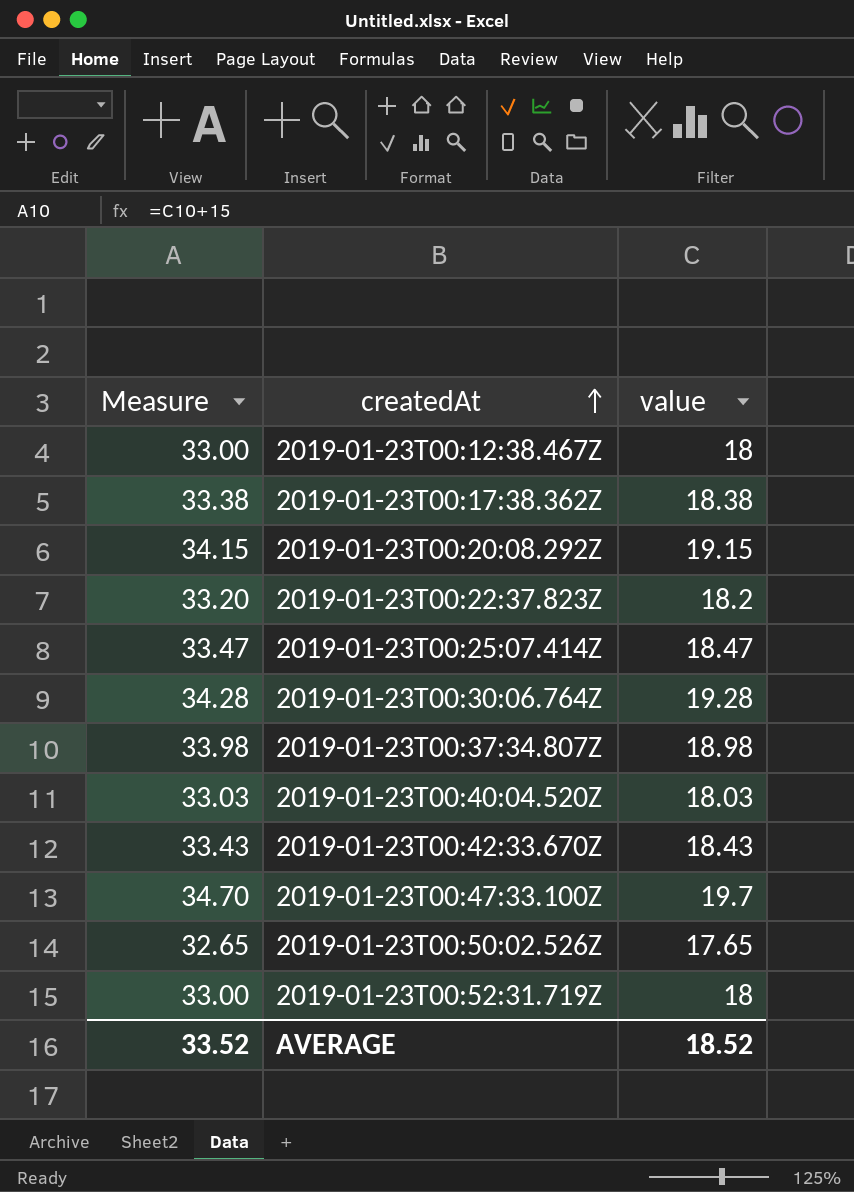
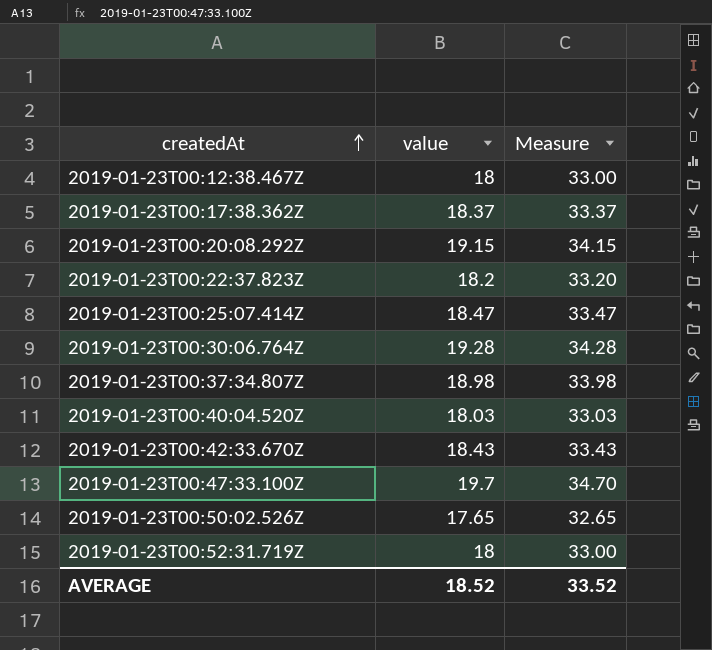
column Measure | position: 1 -> 3
2019-01-23T00:17:38.362Z | value: 18.38 -> 18.37
2019-01-23T00:17:38.362Z | Measure: 33.38 -> 33.37

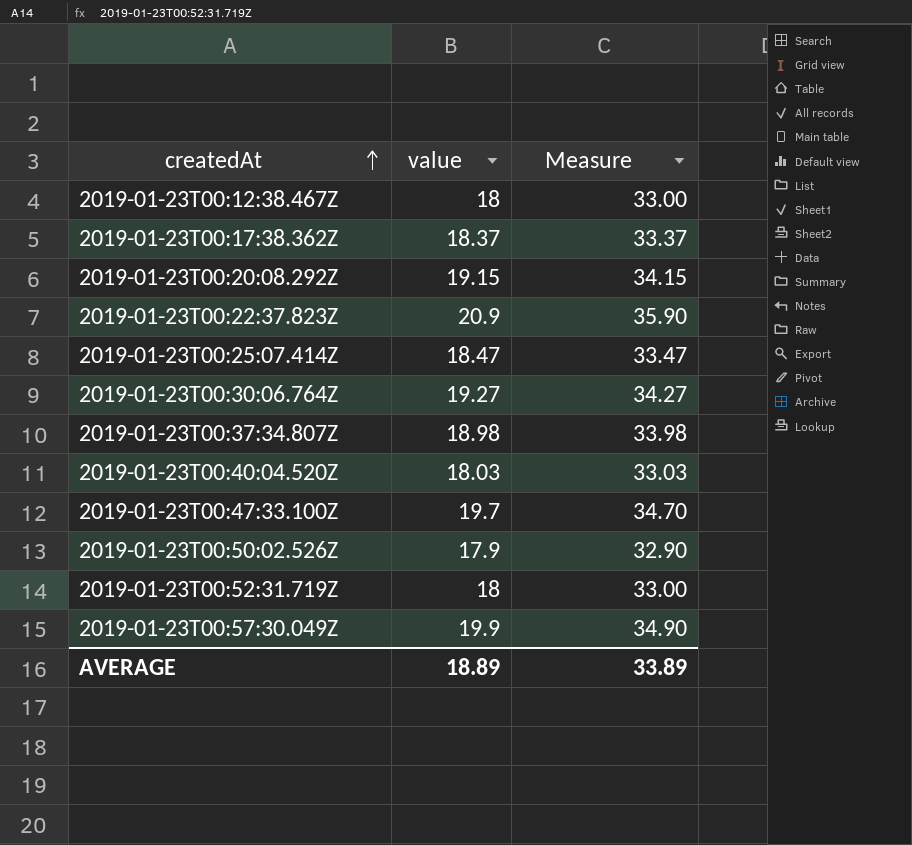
row 2019-01-23T00:42:33.670Z: 18.43 | 33.43 -> none
2019-01-23T00:22:37.823Z | value: 18.2 -> 20.9
2019-01-23T00:22:37.823Z | Measure: 33.20 -> 35.90
2019-01-23T00:30:06.764Z | value: 19.28 -> 19.27
2019-01-23T00:30:06.764Z | Measure: 34.28 -> 34.27
2019-01-23T00:50:02.526Z | value: 17.65 -> 17.9
2019-01-23T00:50:02.526Z | Measure: 32.65 -> 32.90
row 2019-01-23T00:57:30.049Z: none -> 19.9 | 34.90
AVERAGE | value: 18.52 -> 18.89
AVERAGE | Measure: 33.52 -> 33.89

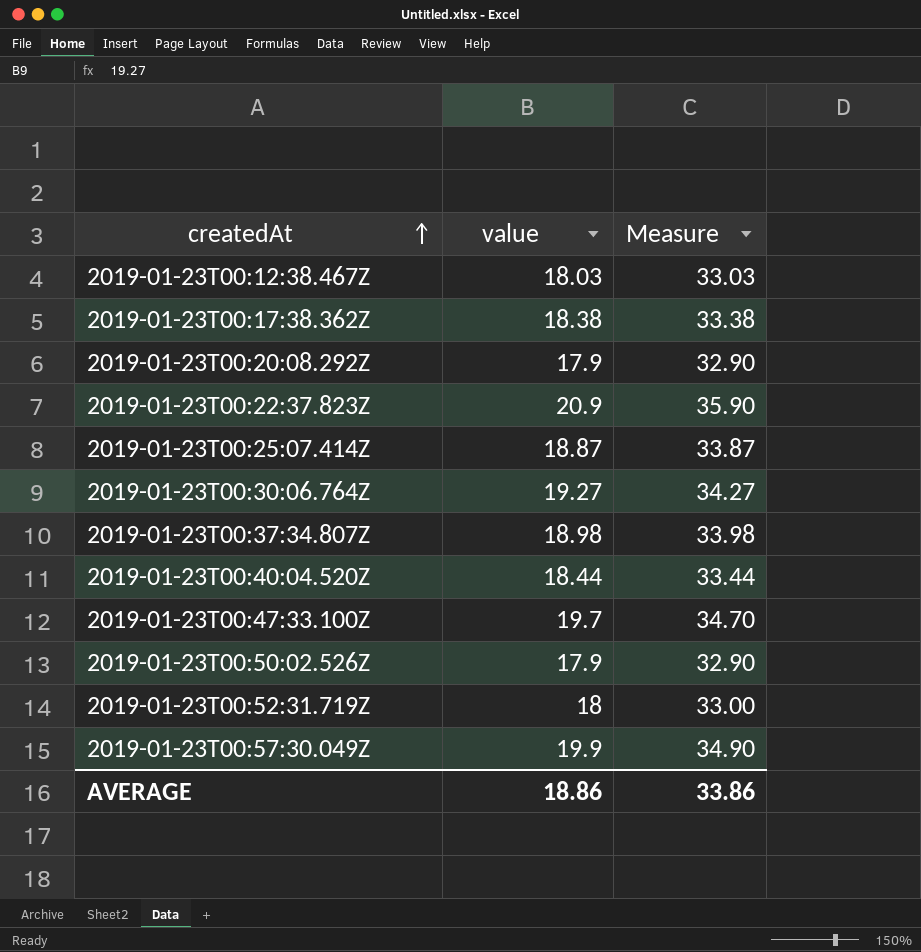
2019-01-23T00:12:38.467Z | value: 18 -> 18.03
2019-01-23T00:12:38.467Z | Measure: 33.00 -> 33.03
2019-01-23T00:17:38.362Z | value: 18.37 -> 18.38
2019-01-23T00:17:38.362Z | Measure: 33.37 -> 33.38
2019-01-23T00:20:08.292Z | value: 19.15 -> 17.9
2019-01-23T00:20:08.292Z | Measure: 34.15 -> 32.90
2019-01-23T00:25:07.414Z | value: 18.47 -> 18.87
2019-01-23T00:25:07.414Z | Measure: 33.47 -> 33.87
2019-01-23T00:40:04.520Z | value: 18.03 -> 18.44
2019-01-23T00:40:04.520Z | Measure: 33.03 -> 33.44
AVERAGE | value: 18.89 -> 18.86
AVERAGE | Measure: 33.89 -> 33.86

